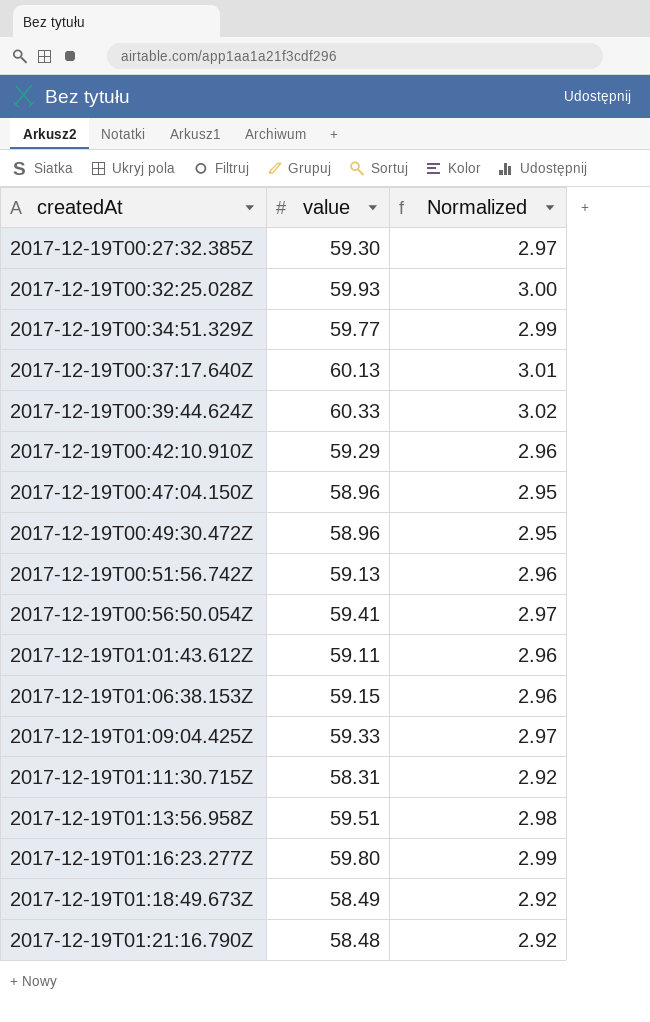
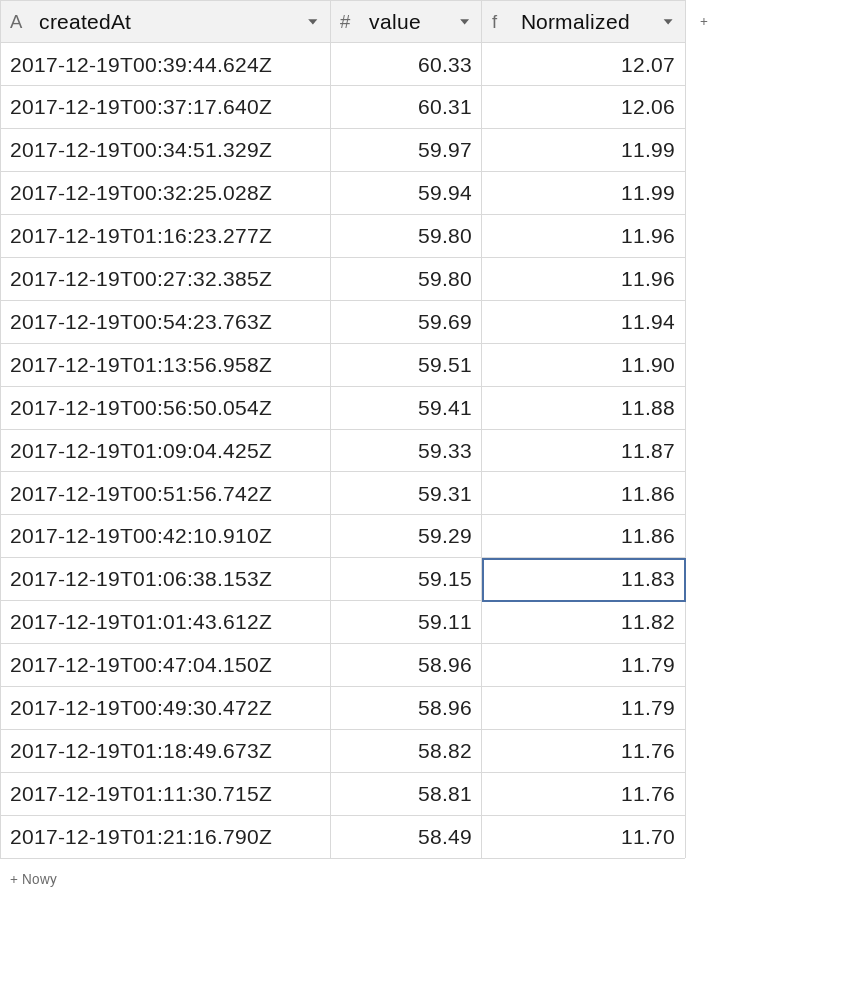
row order: createdAt ascending -> value descending
column Normalized | formula: [value] * 0.05 -> [value] * 0.2
2017-12-19T00:37:17.640Z | value: 60.13 -> 60.31
2017-12-19T00:34:51.329Z | value: 59.77 -> 59.97
2017-12-19T00:32:25.028Z | value: 59.93 -> 59.94
2017-12-19T00:27:32.385Z | value: 59.30 -> 59.80
row 2017-12-19T00:54:23.763Z: none -> 59.69 | 11.94
2017-12-19T00:51:56.742Z | value: 59.13 -> 59.31
2017-12-19T01:18:49.673Z | value: 58.49 -> 58.82
2017-12-19T01:11:30.715Z | value: 58.31 -> 58.81
2017-12-19T01:21:16.790Z | value: 58.48 -> 58.49

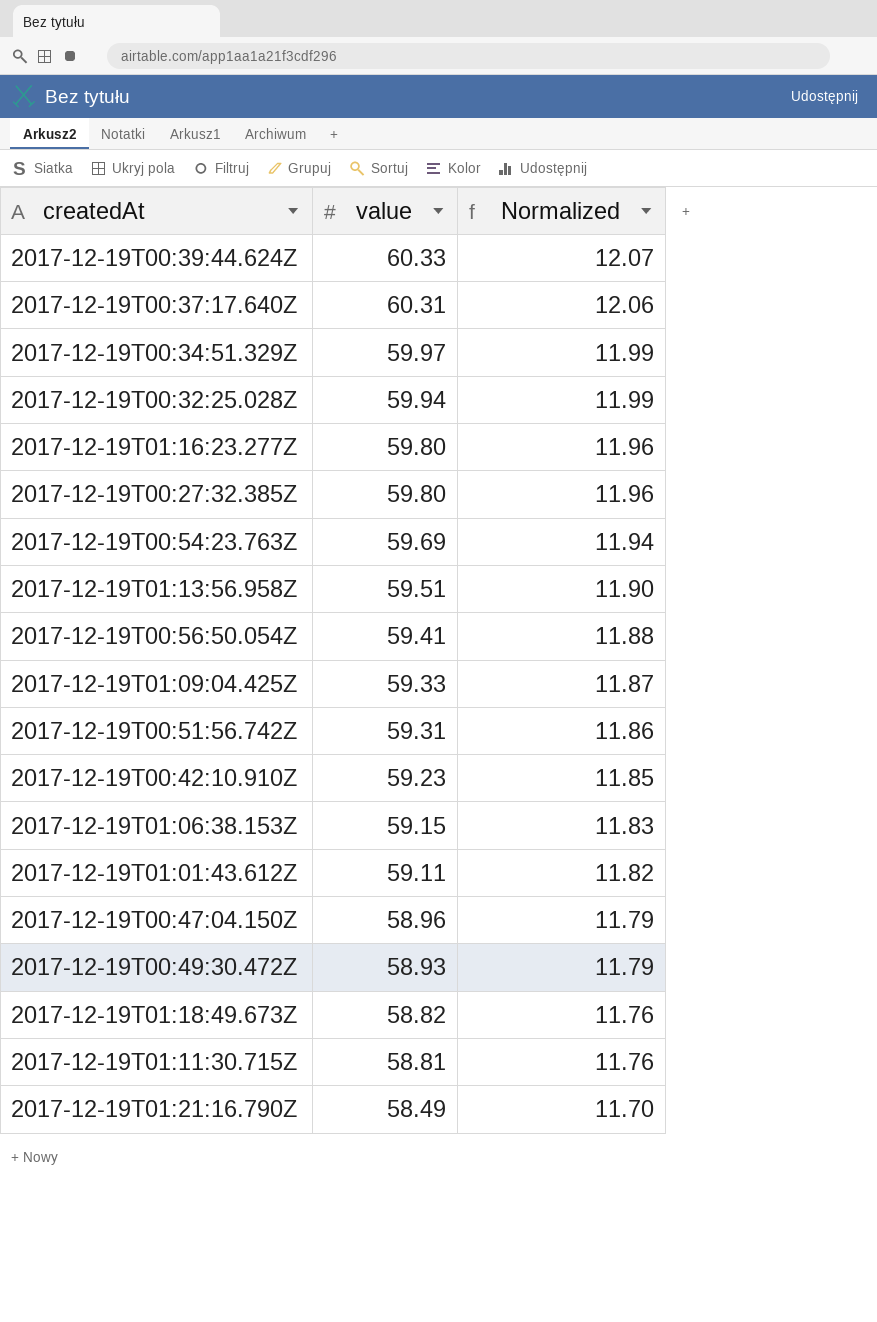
2017-12-19T00:42:10.910Z | value: 59.29 -> 59.23
2017-12-19T00:42:10.910Z | Normalized: 11.86 -> 11.85
2017-12-19T00:49:30.472Z | value: 58.96 -> 58.93

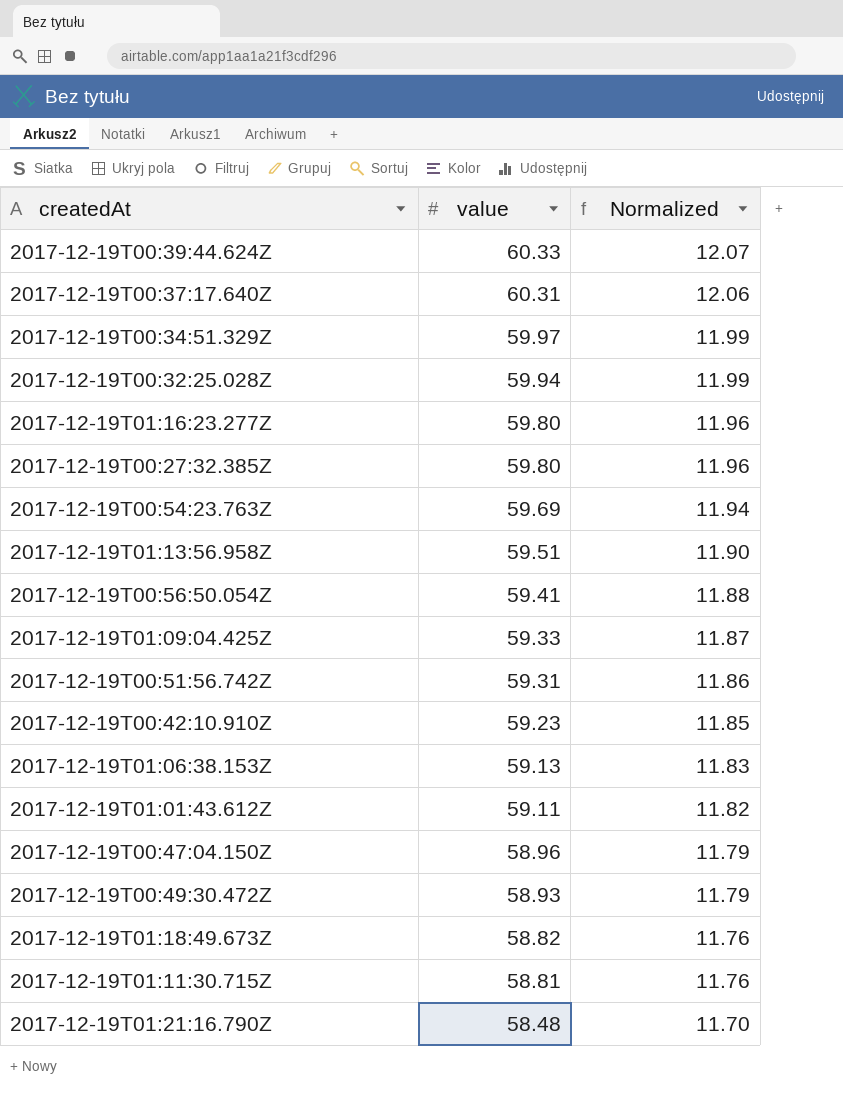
2017-12-19T01:06:38.153Z | value: 59.15 -> 59.13
2017-12-19T01:21:16.790Z | value: 58.49 -> 58.48

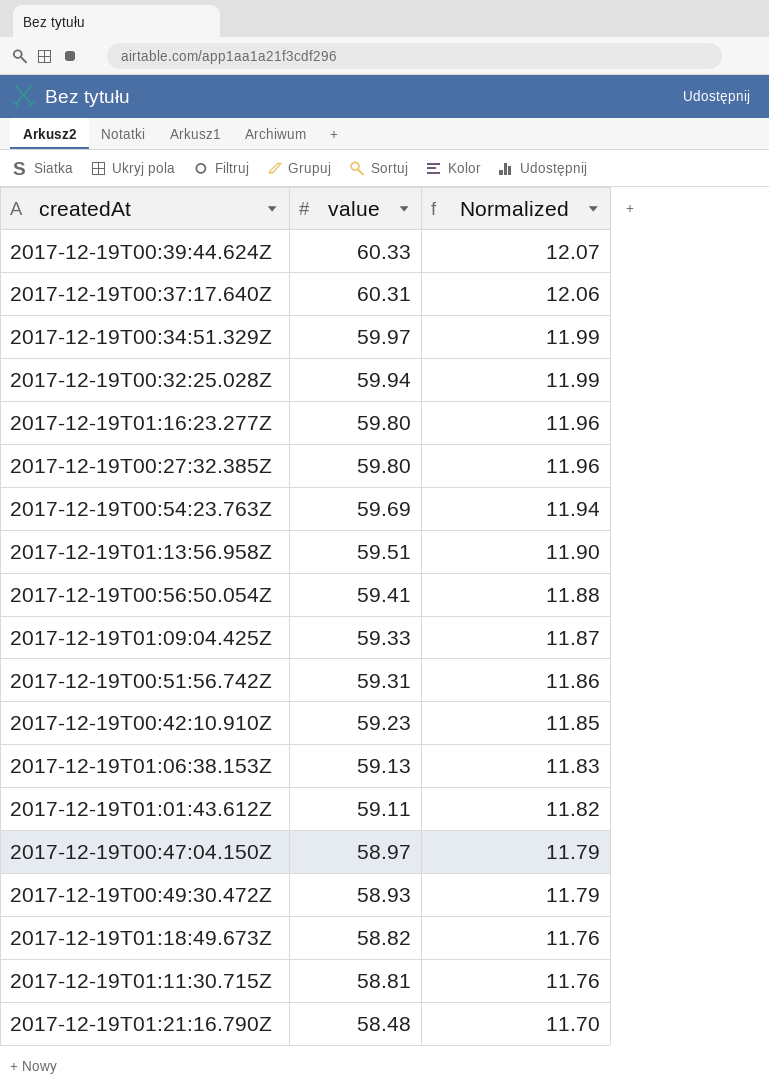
2017-12-19T00:47:04.150Z | value: 58.96 -> 58.97

